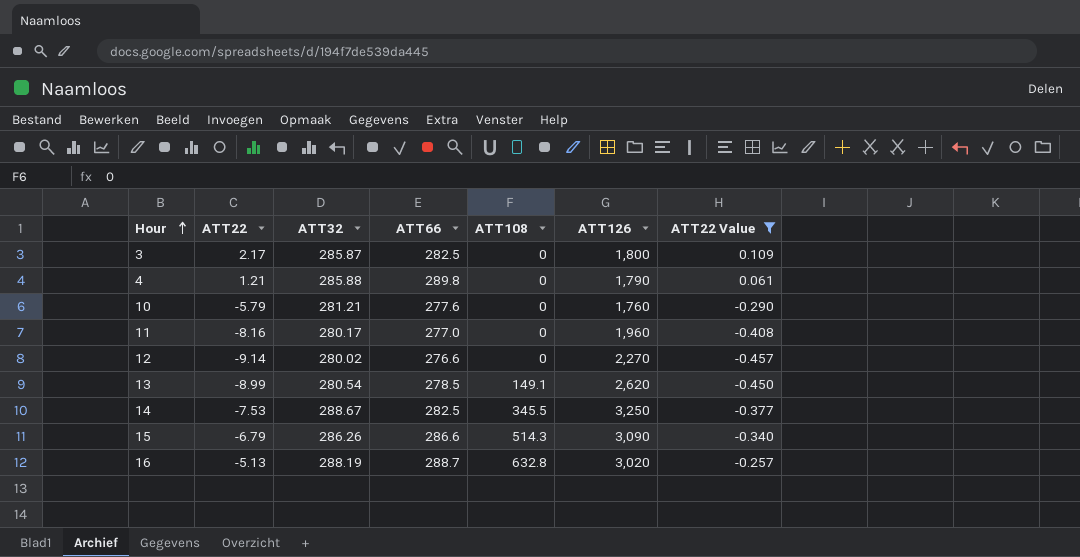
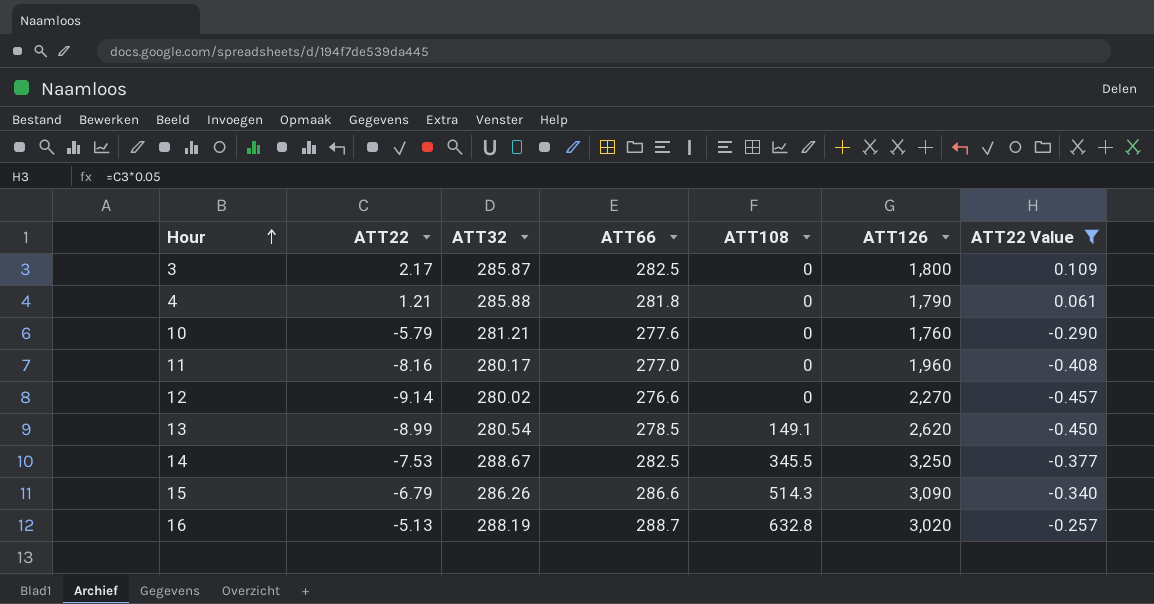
4 | ATT66: 289.8 -> 281.8

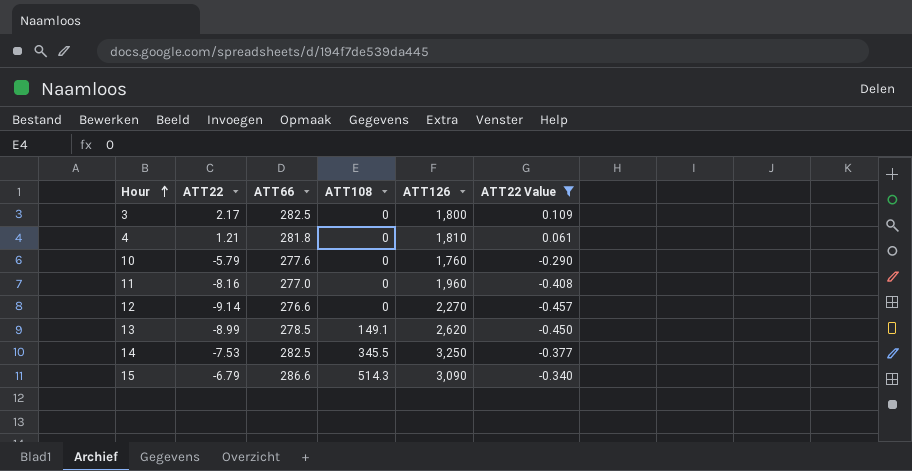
column ATT32 | position: 3 -> none
row 16: -5.13 | 288.19 | 288.7 | 632.8 | 3,020 | -0.257 -> none
4 | ATT126: 1,790 -> 1,810

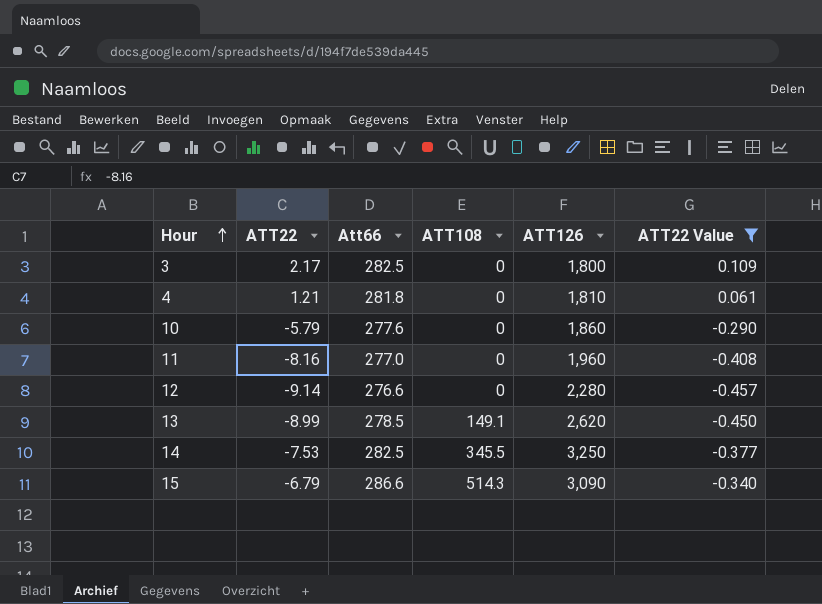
column name: ATT66 -> Att66
10 | ATT126: 1,760 -> 1,860
12 | ATT126: 2,270 -> 2,280

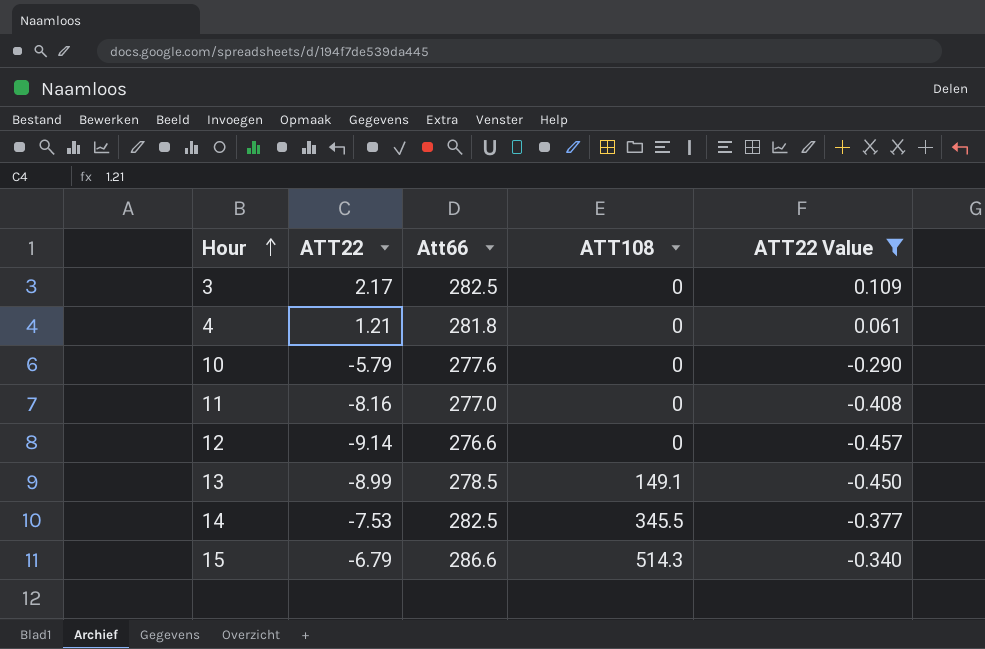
column ATT126 | position: 5 -> none

